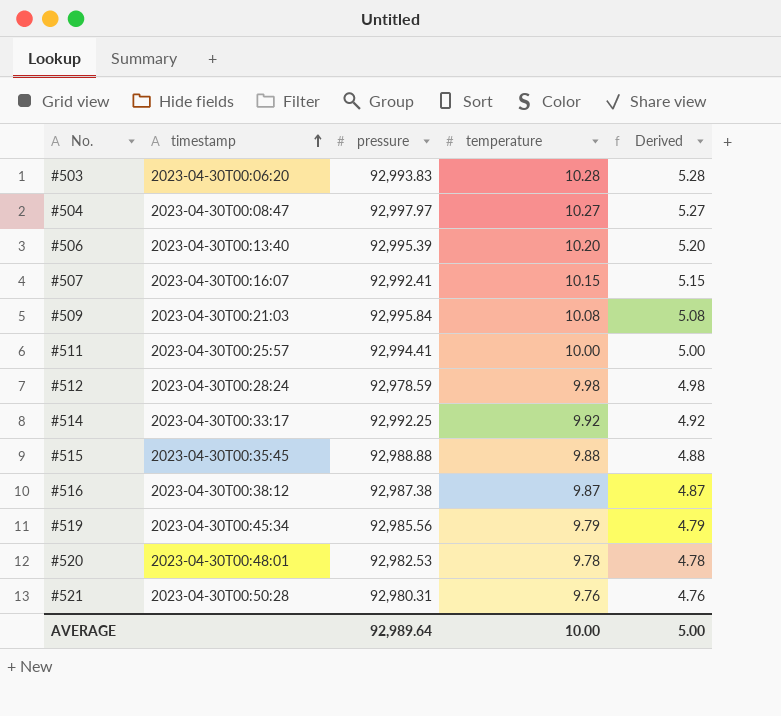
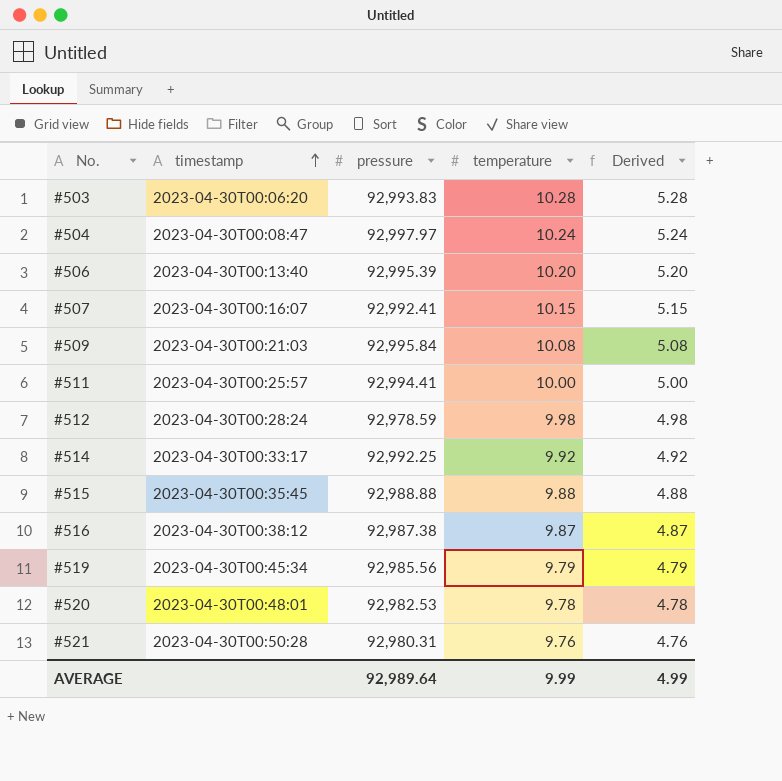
#504 | temperature: 10.27 -> 10.24
#504 | Derived: 5.27 -> 5.24
AVERAGE | temperature: 10.00 -> 9.99
AVERAGE | Derived: 5.00 -> 4.99

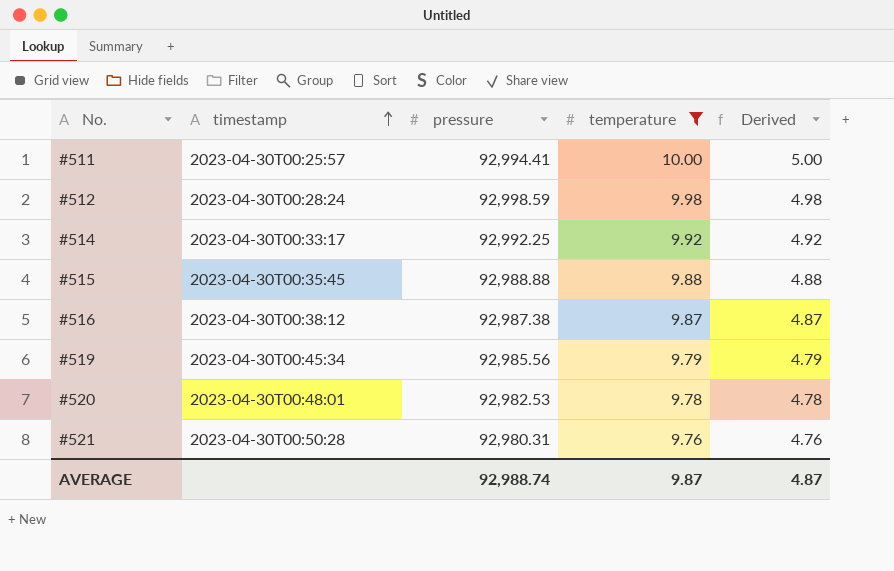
filter: none -> temperature <= 10.00
#512 | pressure: 92,978.59 -> 92,998.59
AVERAGE | pressure: 92,989.64 -> 92,988.74
AVERAGE | temperature: 9.99 -> 9.87
AVERAGE | Derived: 4.99 -> 4.87

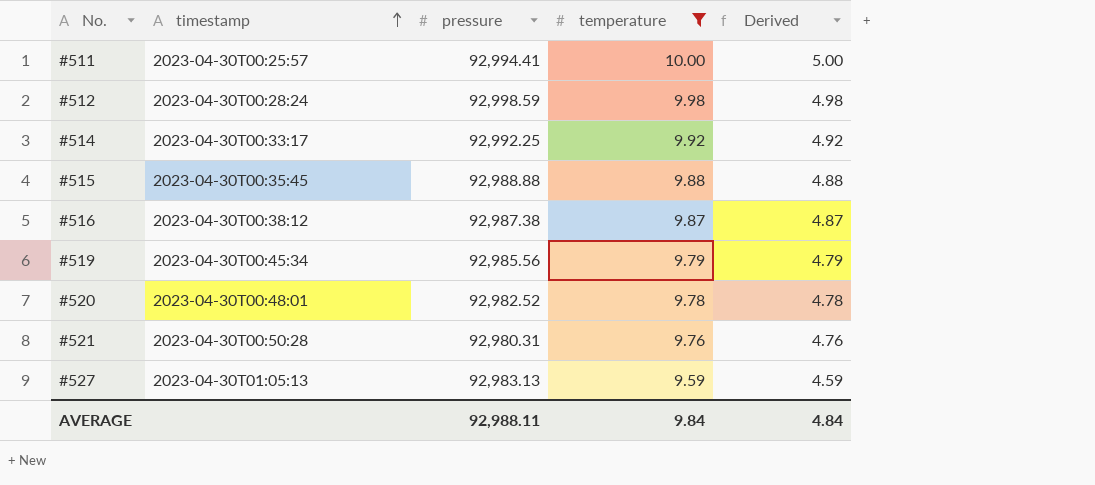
#520 | pressure: 92,982.53 -> 92,982.52
row #527: none -> 2023-04-30T01:05:13 | 92,983.13 | 9.59 | 4.59
AVERAGE | pressure: 92,988.74 -> 92,988.11
AVERAGE | temperature: 9.87 -> 9.84
AVERAGE | Derived: 4.87 -> 4.84

